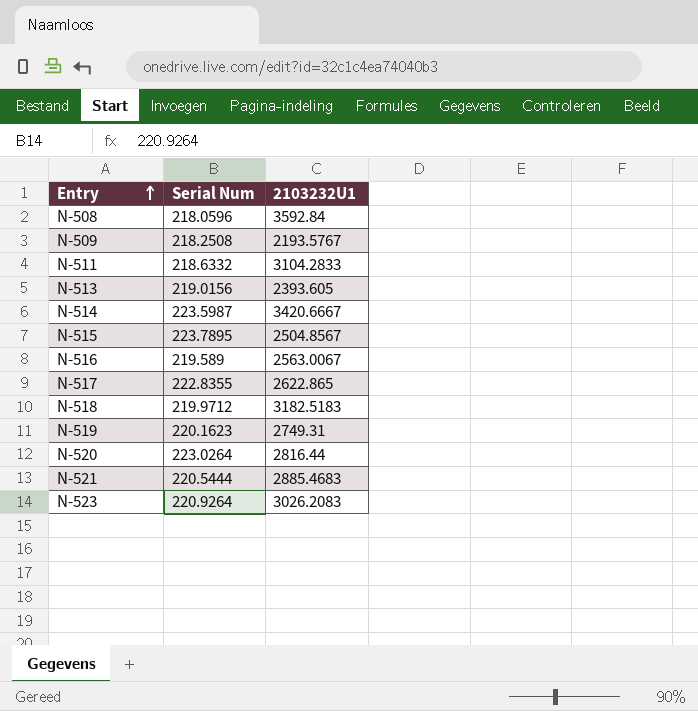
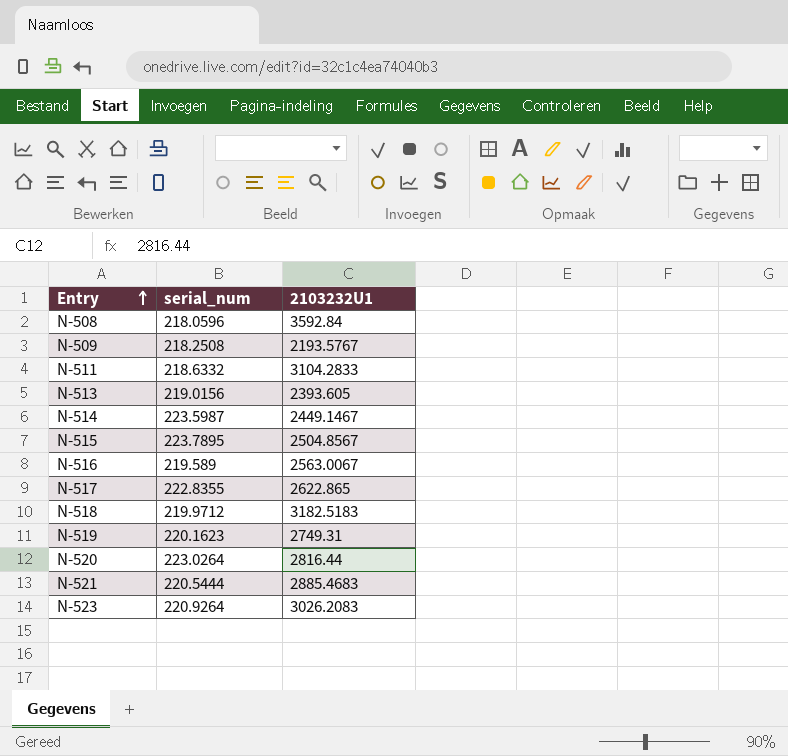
column name: Serial Num -> serial_num
N-514 | 2103232U1: 3420.6667 -> 2449.1467

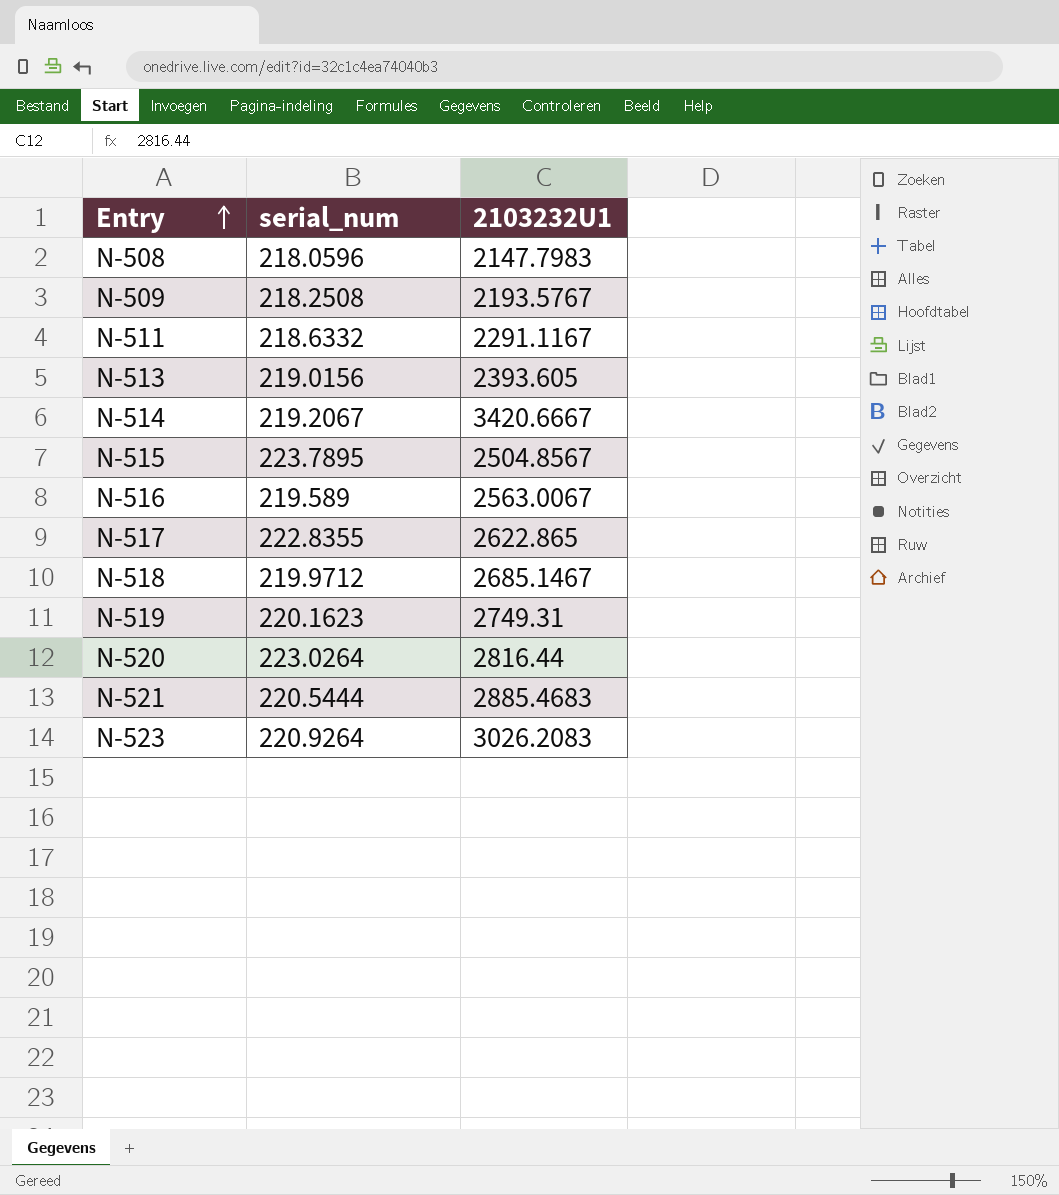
N-508 | 2103232U1: 3592.84 -> 2147.7983
N-511 | 2103232U1: 3104.2833 -> 2291.1167
N-514 | serial_num: 223.5987 -> 219.2067
N-514 | 2103232U1: 2449.1467 -> 3420.6667
N-518 | 2103232U1: 3182.5183 -> 2685.1467

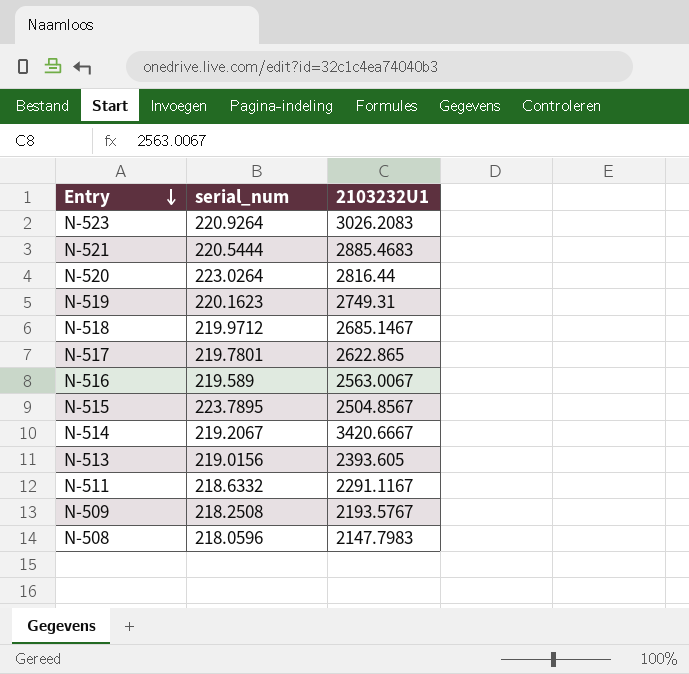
row order: Entry ascending -> Entry descending
N-517 | serial_num: 222.8355 -> 219.7801

